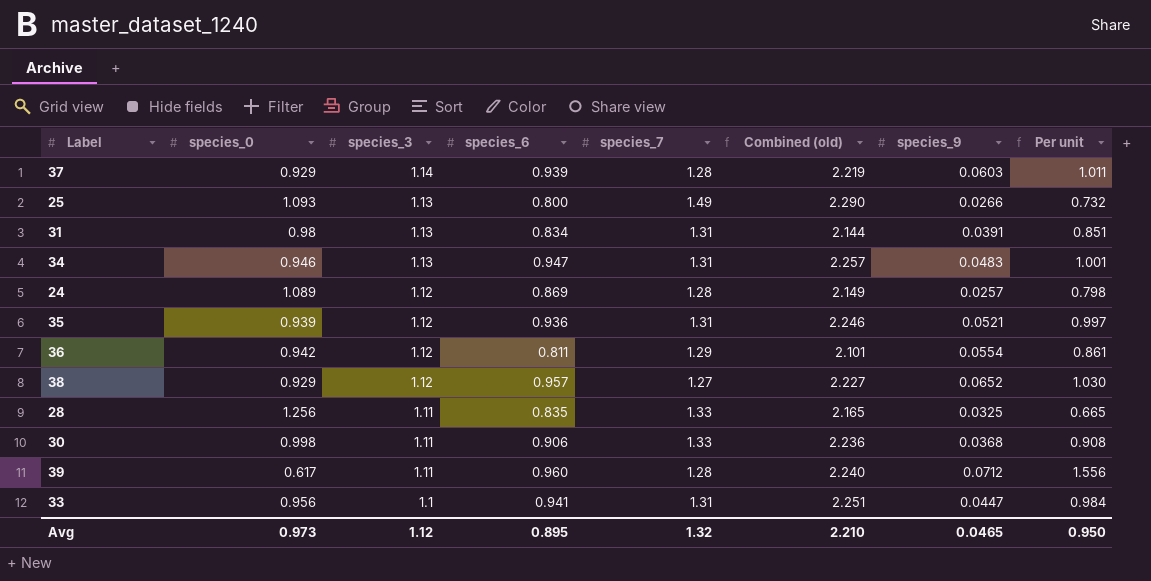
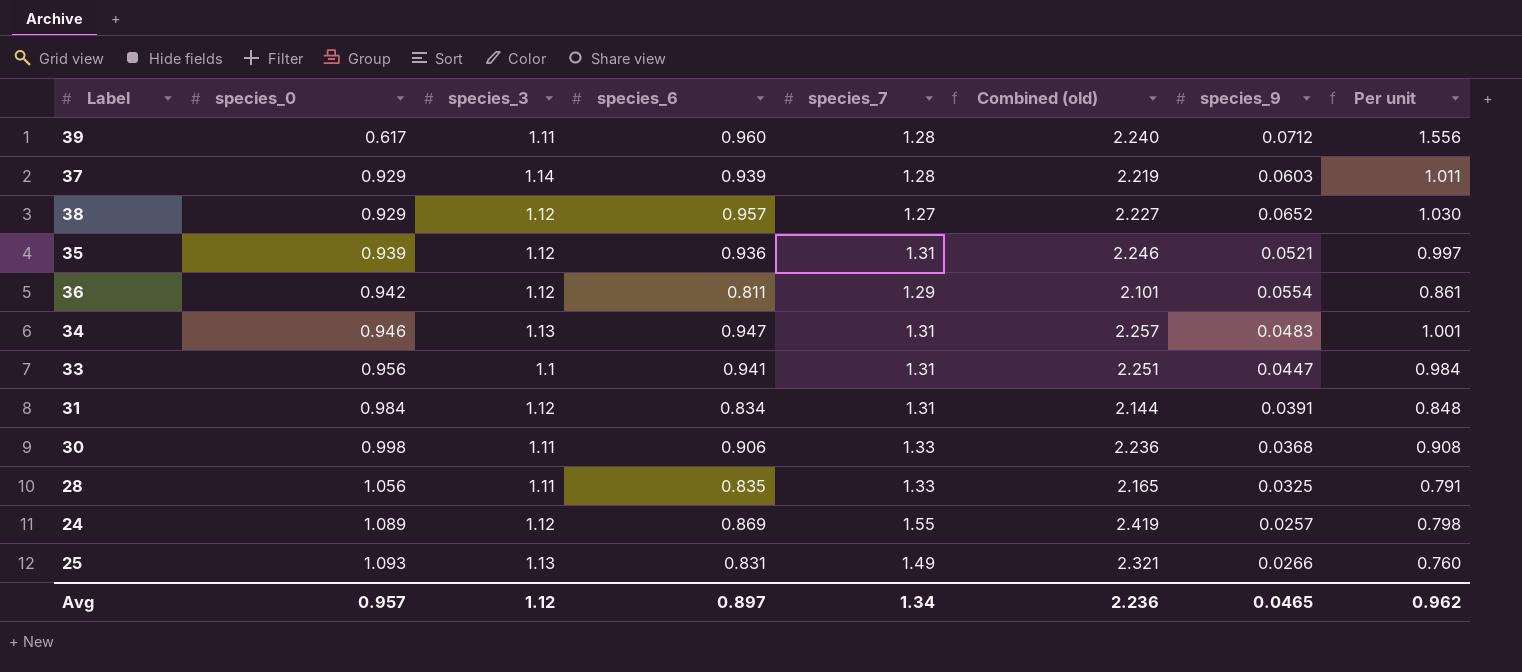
row order: species_3 descending -> species_0 ascending
31 | species_0: 0.98 -> 0.984
31 | species_3: 1.13 -> 1.12
31 | Per unit: 0.851 -> 0.848
28 | species_0: 1.256 -> 1.056
28 | Per unit: 0.665 -> 0.791
24 | species_7: 1.28 -> 1.55
24 | Combined (old): 2.149 -> 2.419
25 | species_6: 0.800 -> 0.831
25 | Combined (old): 2.290 -> 2.321
25 | Per unit: 0.732 -> 0.760
Avg | species_0: 0.973 -> 0.957
Avg | species_6: 0.895 -> 0.897
Avg | species_7: 1.32 -> 1.34
Avg | Combined (old): 2.210 -> 2.236
Avg | Per unit: 0.950 -> 0.962

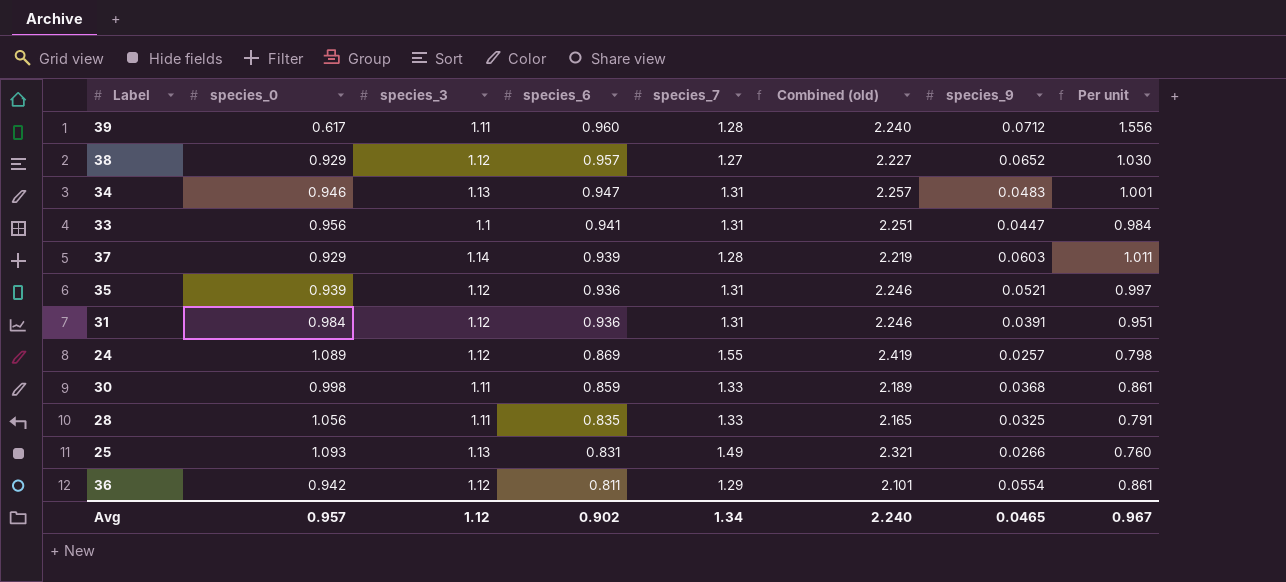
row order: species_0 ascending -> species_6 descending
31 | species_6: 0.834 -> 0.936
31 | Combined (old): 2.144 -> 2.246
31 | Per unit: 0.848 -> 0.951
30 | species_6: 0.906 -> 0.859
30 | Combined (old): 2.236 -> 2.189
30 | Per unit: 0.908 -> 0.861
Avg | species_6: 0.897 -> 0.902
Avg | Combined (old): 2.236 -> 2.240
Avg | Per unit: 0.962 -> 0.967

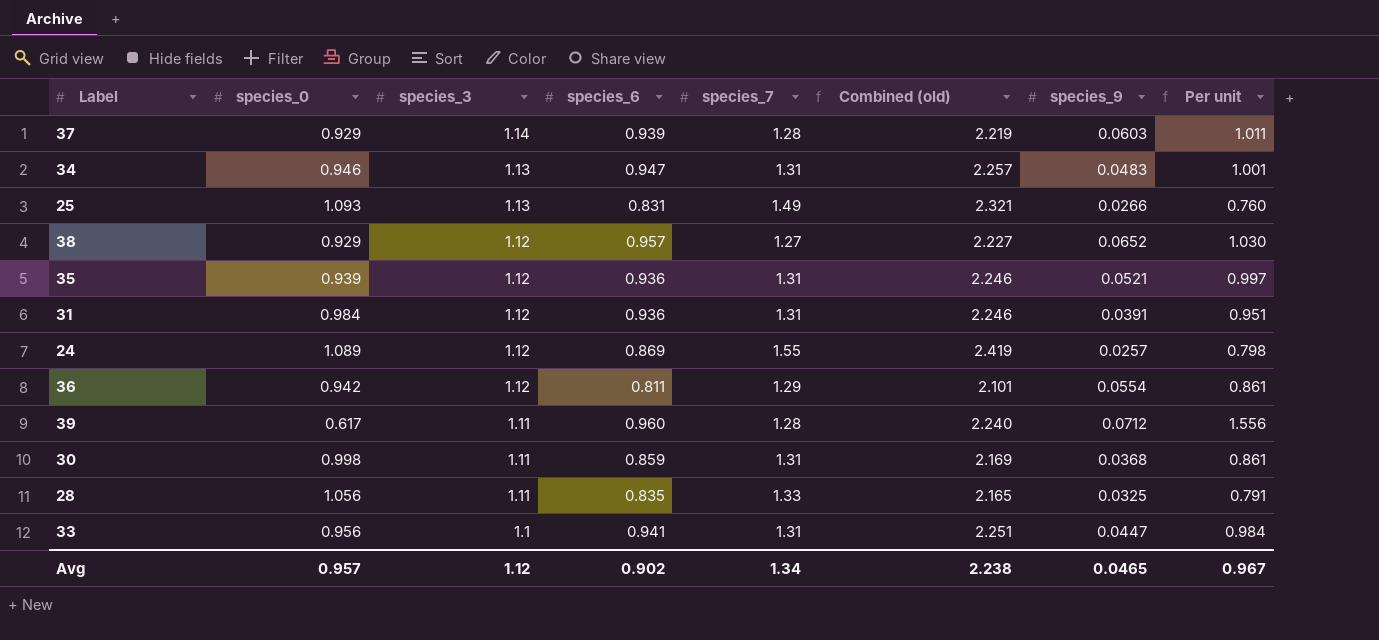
row order: species_6 descending -> species_3 descending
30 | species_7: 1.33 -> 1.31
30 | Combined (old): 2.189 -> 2.169
Avg | Combined (old): 2.240 -> 2.238

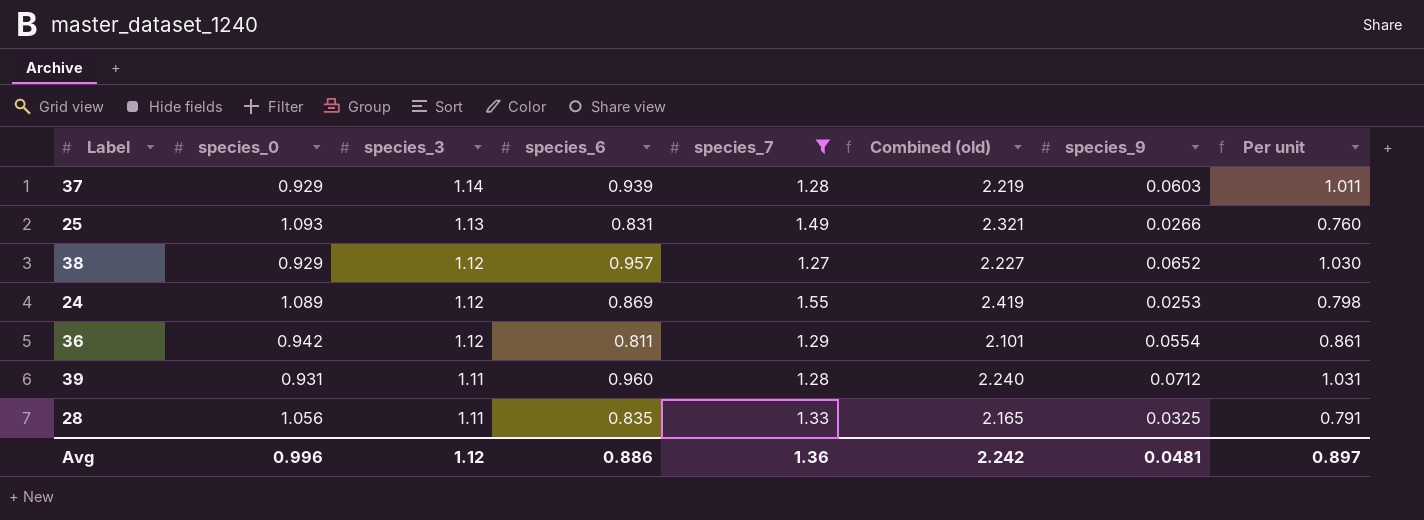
filter: none -> species_7 != 1.31
24 | species_9: 0.0257 -> 0.0253
39 | species_0: 0.617 -> 0.931
39 | Per unit: 1.556 -> 1.031
Avg | species_0: 0.957 -> 0.996
Avg | species_6: 0.902 -> 0.886
Avg | species_7: 1.34 -> 1.36
Avg | Combined (old): 2.238 -> 2.242
Avg | species_9: 0.0465 -> 0.0481
Avg | Per unit: 0.967 -> 0.897

